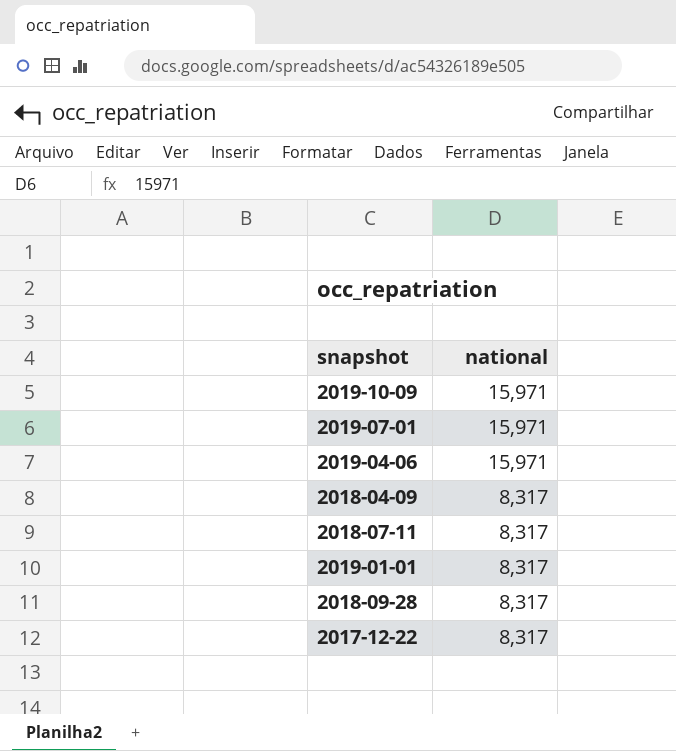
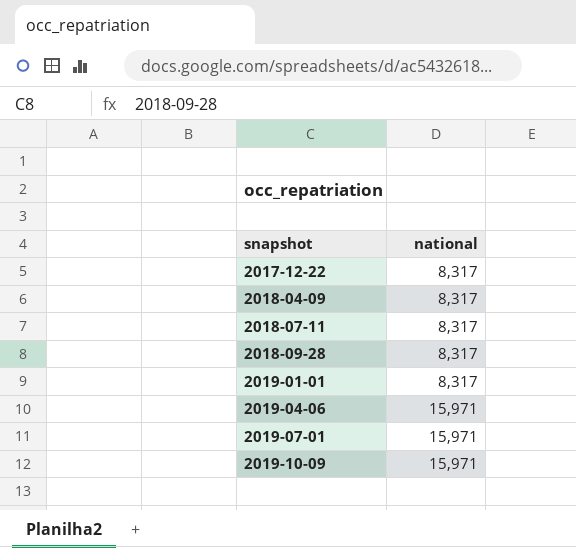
row order: national descending -> snapshot ascending

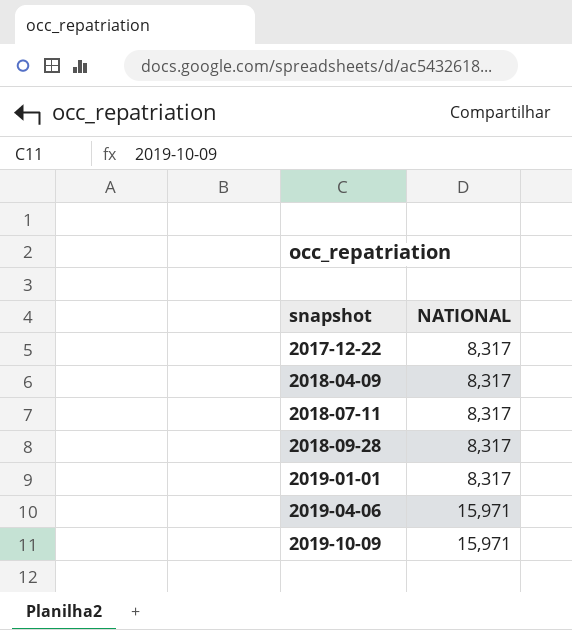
column name: national -> NATIONAL
row 2019-07-01: 15,971 -> none

